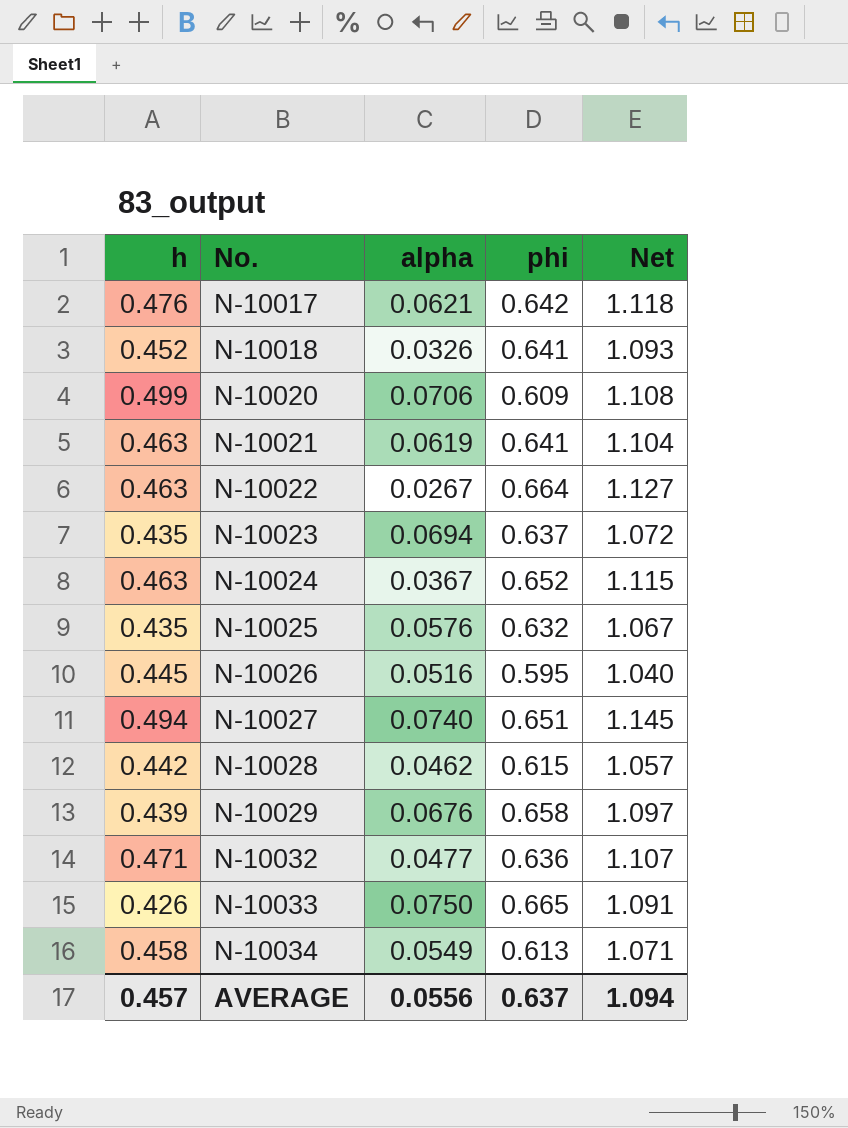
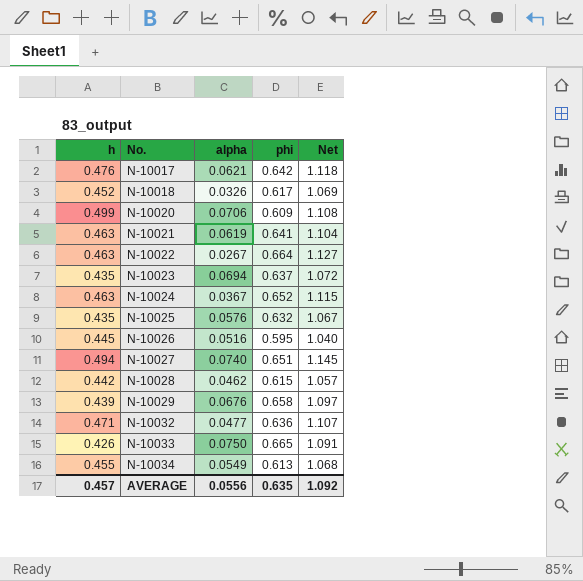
N-10018 | phi: 0.641 -> 0.617
N-10018 | Net: 1.093 -> 1.069
N-10034 | h: 0.458 -> 0.455
N-10034 | Net: 1.071 -> 1.068
AVERAGE | phi: 0.637 -> 0.635
AVERAGE | Net: 1.094 -> 1.092

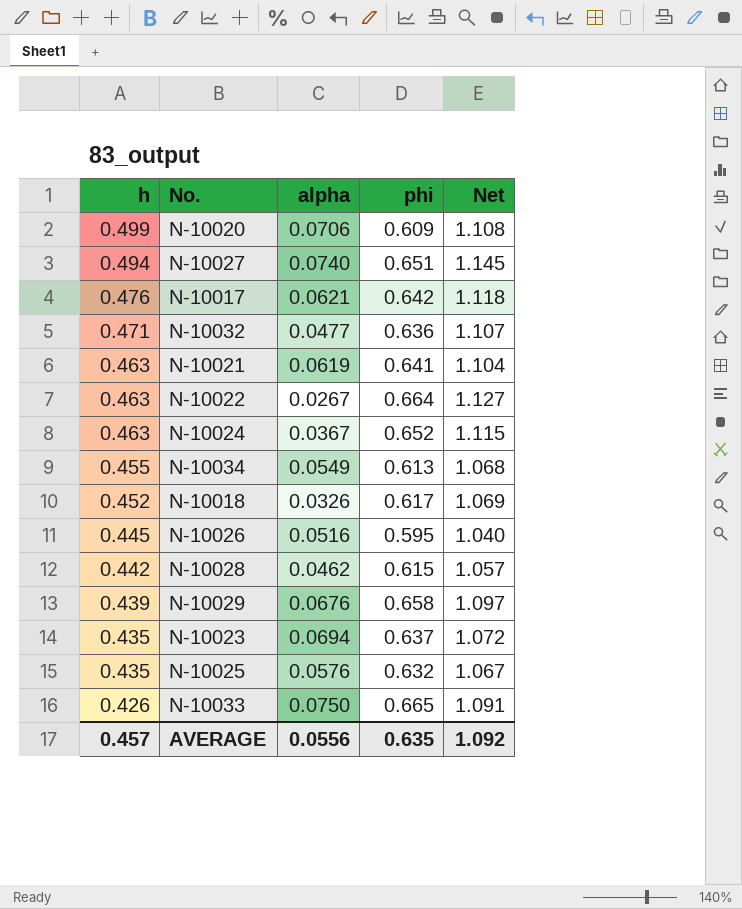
row order: No. ascending -> h descending

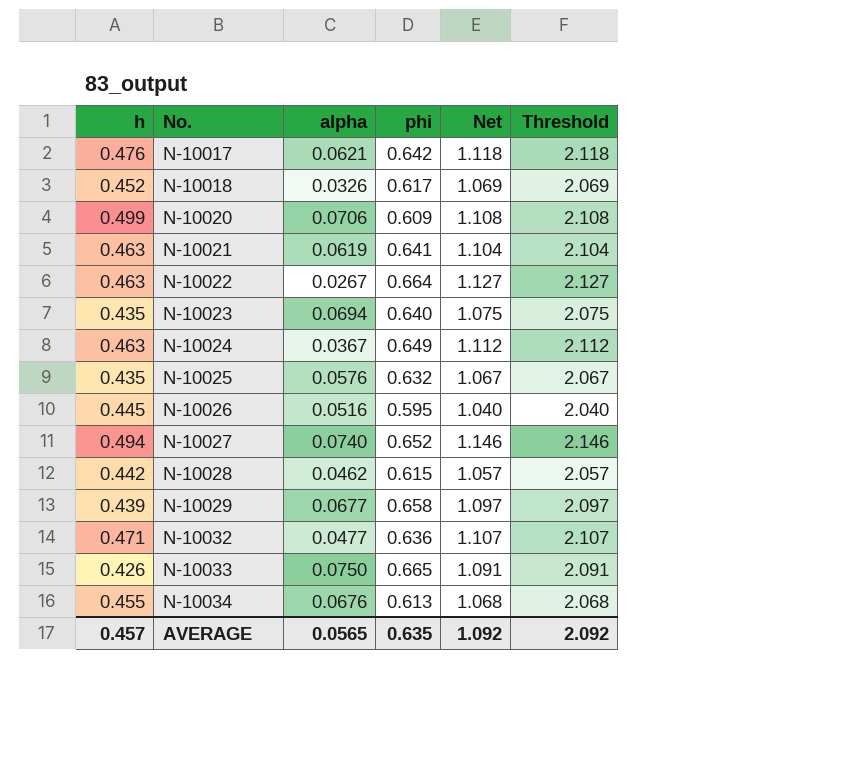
row order: h descending -> No. ascending
column Threshold | formula: none -> [Net] + 1
N-10023 | phi: 0.637 -> 0.640
N-10023 | Net: 1.072 -> 1.075
N-10024 | phi: 0.652 -> 0.649
N-10024 | Net: 1.115 -> 1.112
N-10027 | phi: 0.651 -> 0.652
N-10027 | Net: 1.145 -> 1.146
N-10029 | alpha: 0.0676 -> 0.0677
N-10034 | alpha: 0.0549 -> 0.0676
AVERAGE | alpha: 0.0556 -> 0.0565

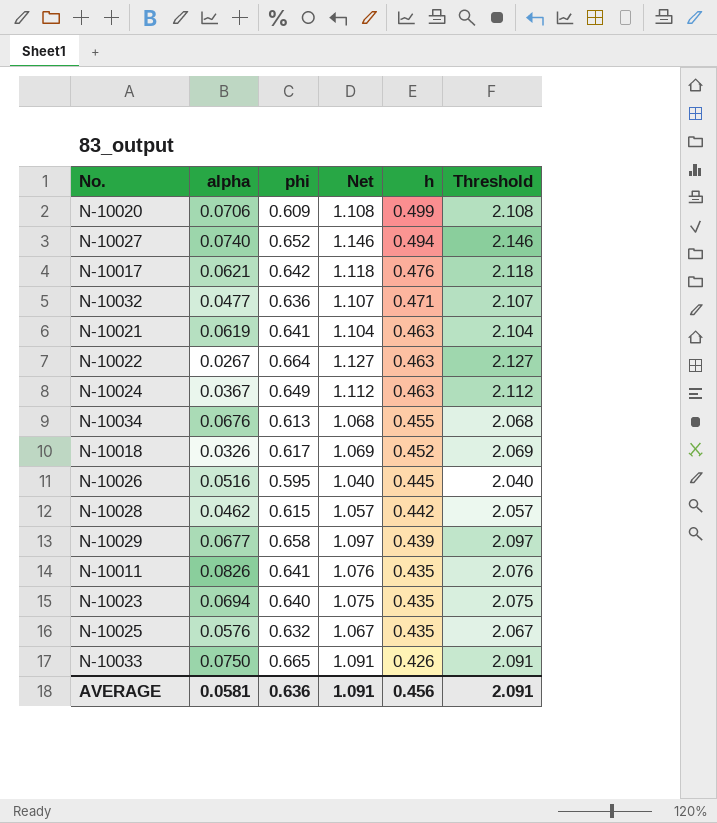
row order: No. ascending -> h descending
column h | position: 1 -> 5
row N-10011: none -> 0.0826 | 0.641 | 1.076 | 0.435 | 2.076
AVERAGE | alpha: 0.0565 -> 0.0581
AVERAGE | phi: 0.635 -> 0.636
AVERAGE | Net: 1.092 -> 1.091
AVERAGE | h: 0.457 -> 0.456
AVERAGE | Threshold: 2.092 -> 2.091

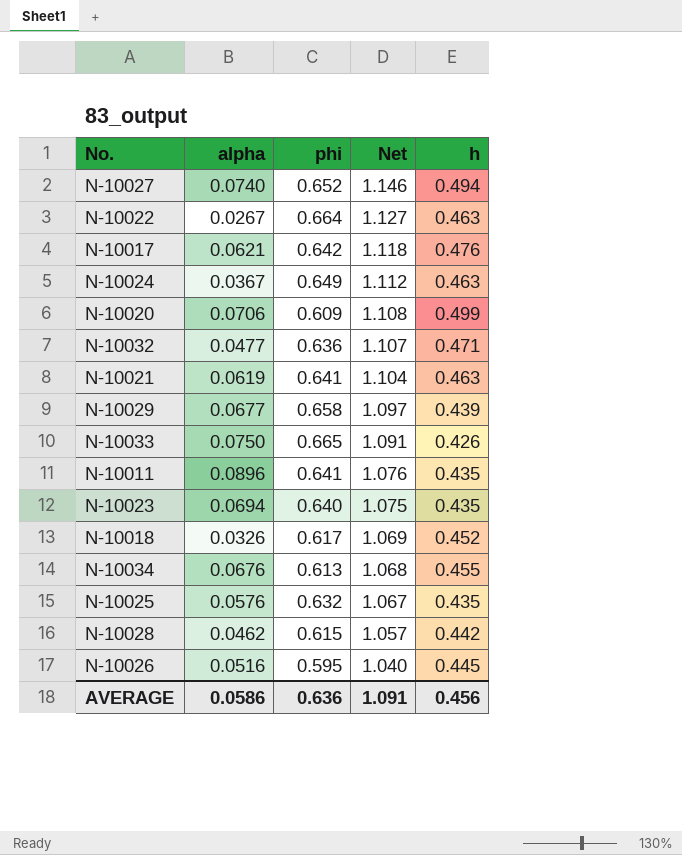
row order: h descending -> Net descending
column Threshold | formula: [Net] + 1 -> none
N-10011 | alpha: 0.0826 -> 0.0896
AVERAGE | alpha: 0.0581 -> 0.0586

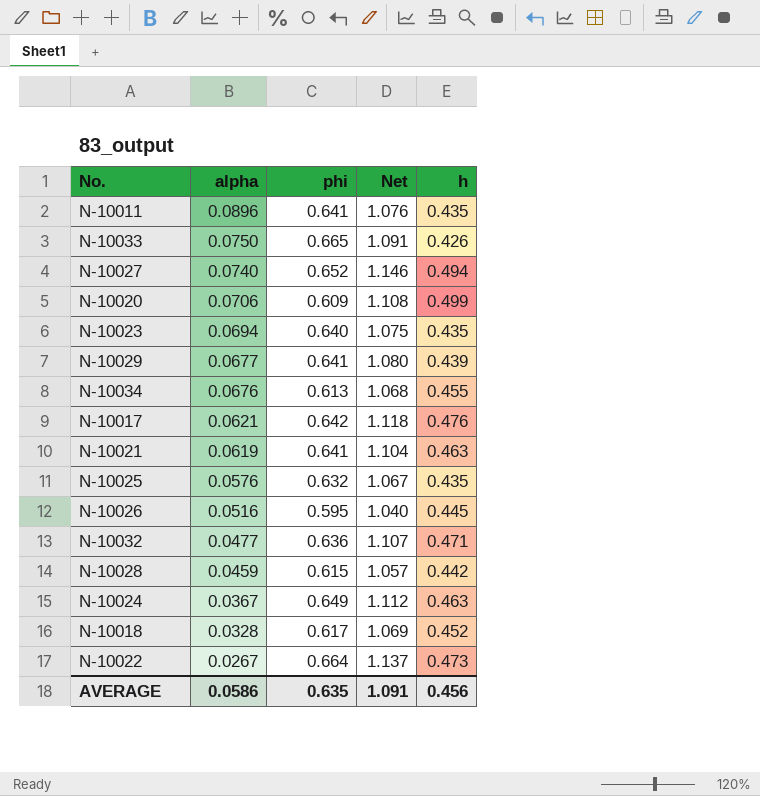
row order: Net descending -> alpha descending
N-10029 | phi: 0.658 -> 0.641
N-10029 | Net: 1.097 -> 1.080
N-10028 | alpha: 0.0462 -> 0.0459
N-10018 | alpha: 0.0326 -> 0.0328
N-10022 | Net: 1.127 -> 1.137
N-10022 | h: 0.463 -> 0.473
AVERAGE | phi: 0.636 -> 0.635

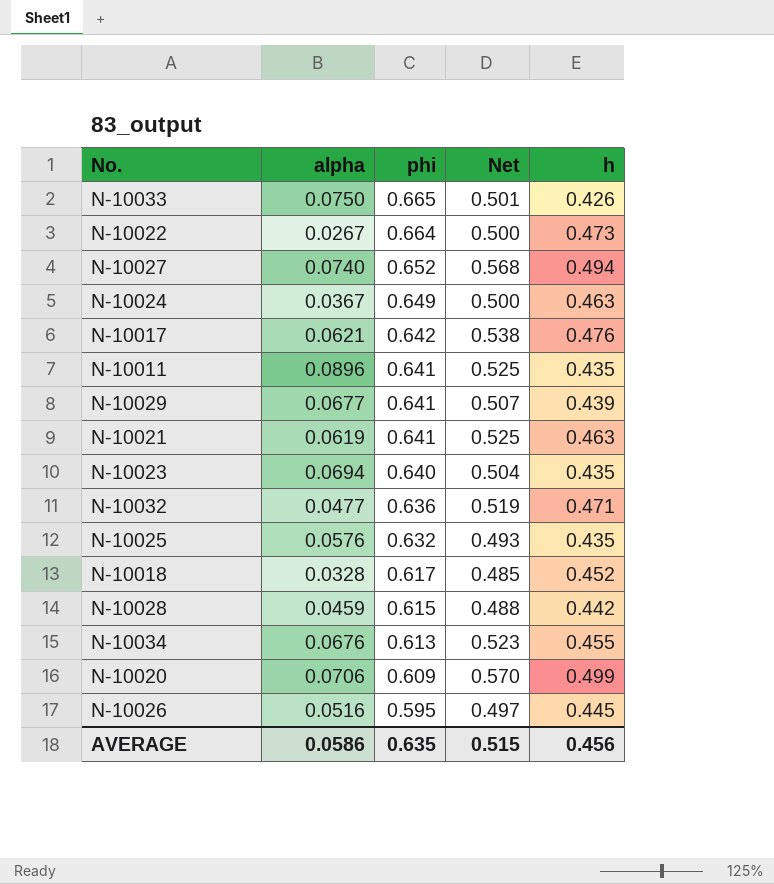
row order: alpha descending -> phi descending
column Net | formula: [phi] + [h] -> [alpha] + [h]
AVERAGE | Net: 1.091 -> 0.515

